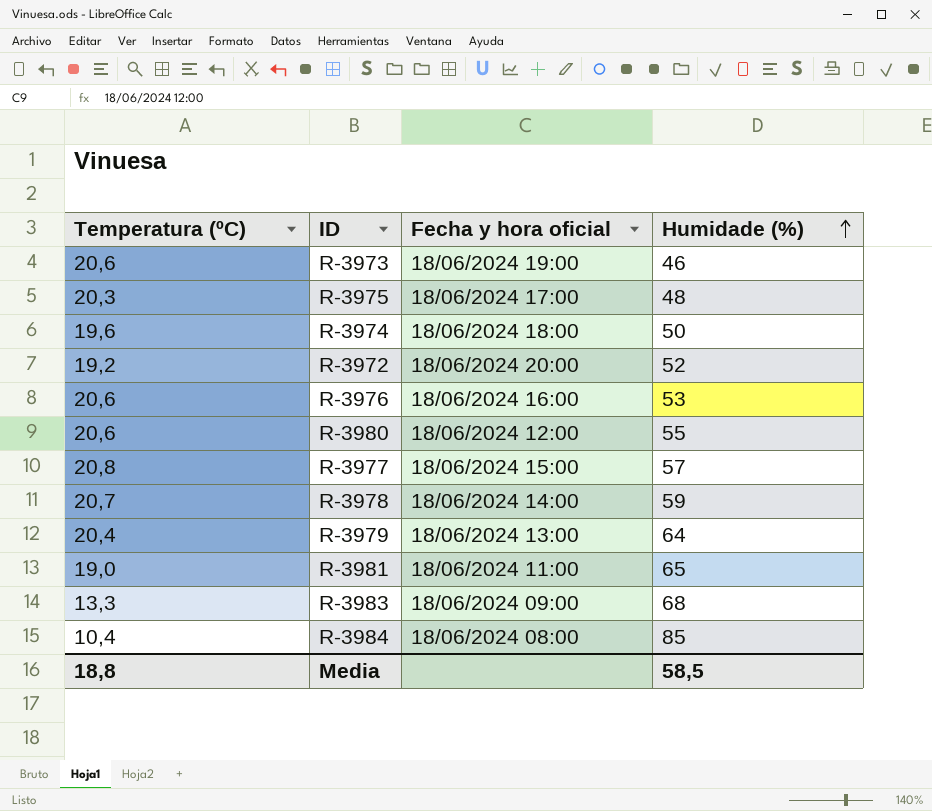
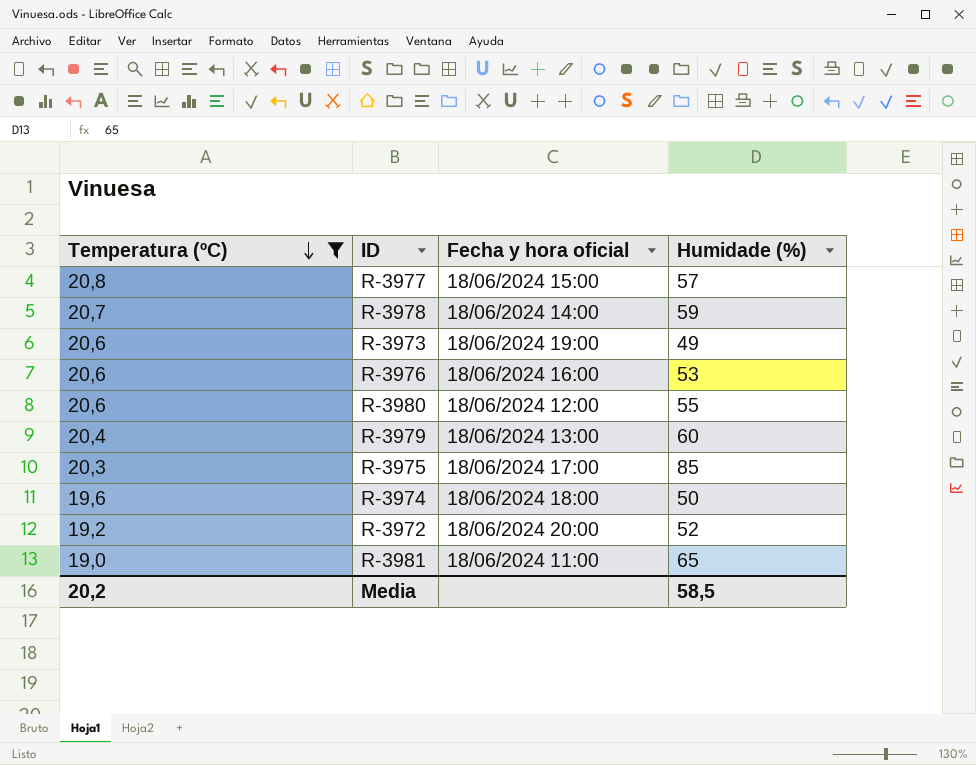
filter: none -> Temperatura (ºC) >= 19,0
row order: Humidade (%) ascending -> Temperatura (ºC) descending
R-3973 | Humidade (%): 46 -> 49
R-3979 | Humidade (%): 64 -> 60
R-3975 | Humidade (%): 48 -> 85
Media | Temperatura (ºC): 18,8 -> 20,2

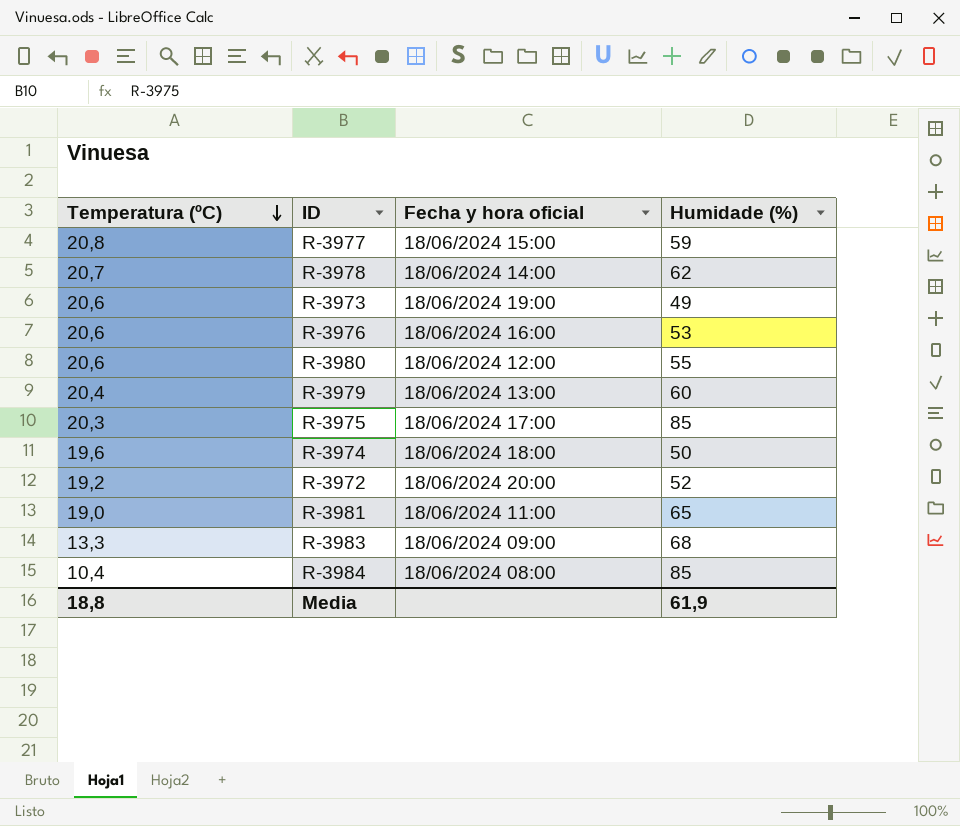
filter: Temperatura (ºC) >= 19,0 -> none
R-3977 | Humidade (%): 57 -> 59
R-3978 | Humidade (%): 59 -> 62
Media | Temperatura (ºC): 20,2 -> 18,8
Media | Humidade (%): 58,5 -> 61,9

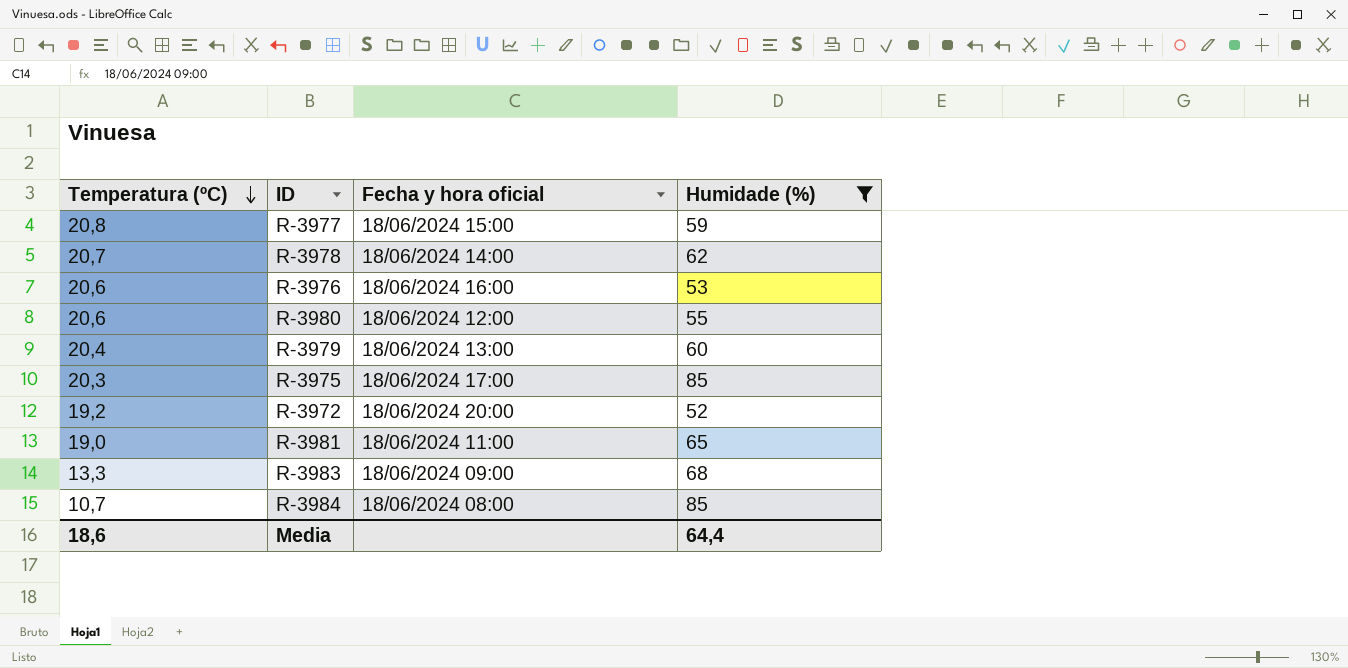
filter: none -> Humidade (%) >= 52
R-3984 | Temperatura (ºC): 10,4 -> 10,7
Media | Temperatura (ºC): 18,8 -> 18,6
Media | Humidade (%): 61,9 -> 64,4

